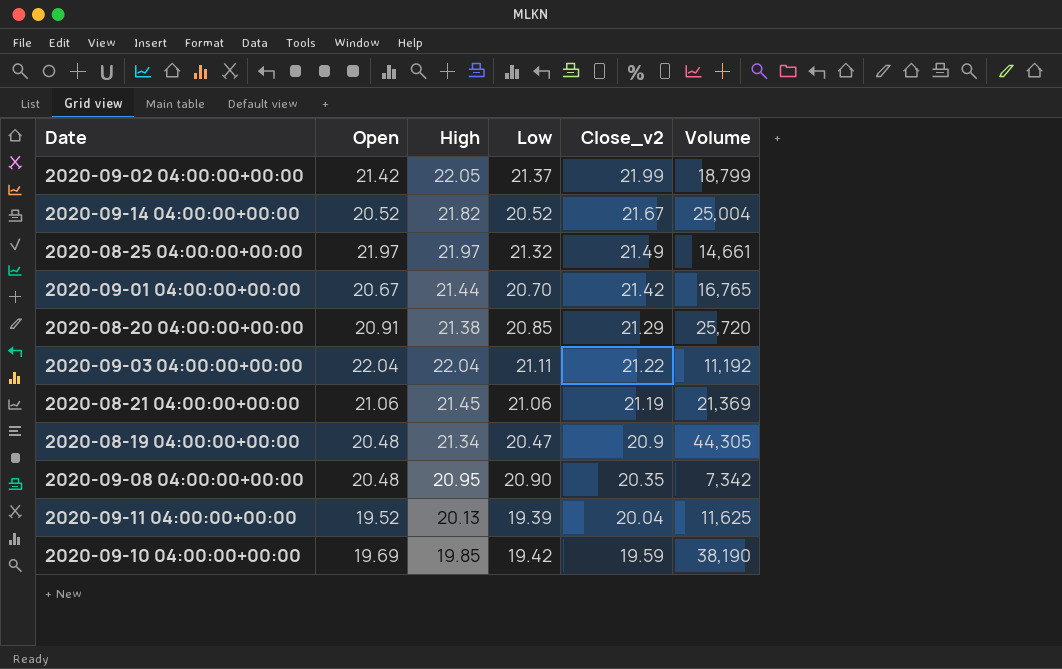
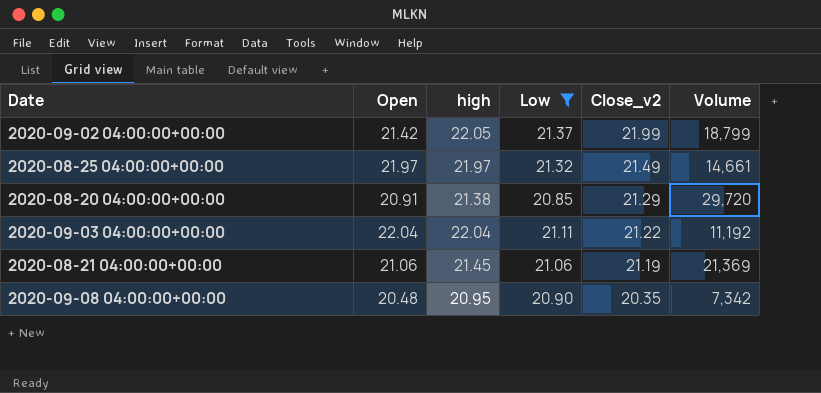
filter: none -> Low >= 20.85
column name: High -> high
2020-08-20 04:00:00+00:00 | Volume: 25,720 -> 29,720

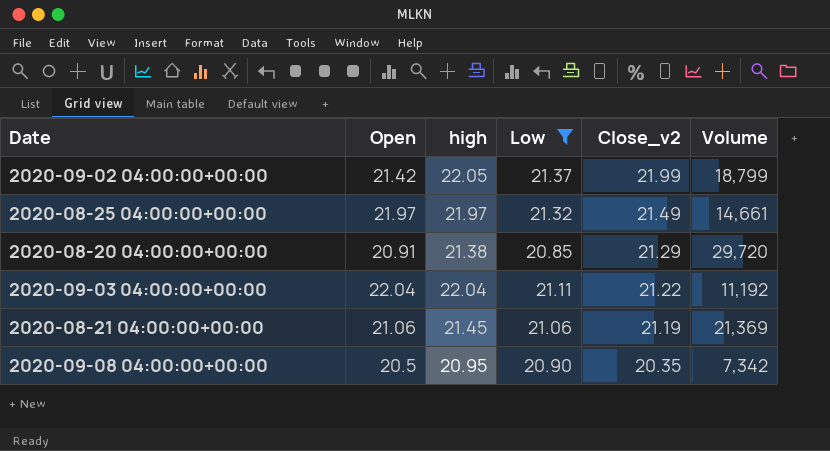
2020-09-08 04:00:00+00:00 | Open: 20.48 -> 20.5

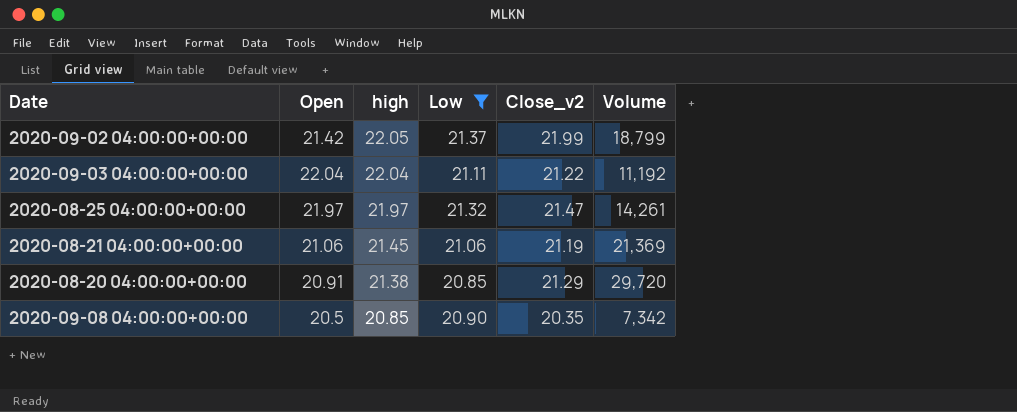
row order: Close_v2 descending -> high descending
2020-08-25 04:00:00+00:00 | Close_v2: 21.49 -> 21.47
2020-08-25 04:00:00+00:00 | Volume: 14,661 -> 14,261
2020-09-08 04:00:00+00:00 | high: 20.95 -> 20.85

